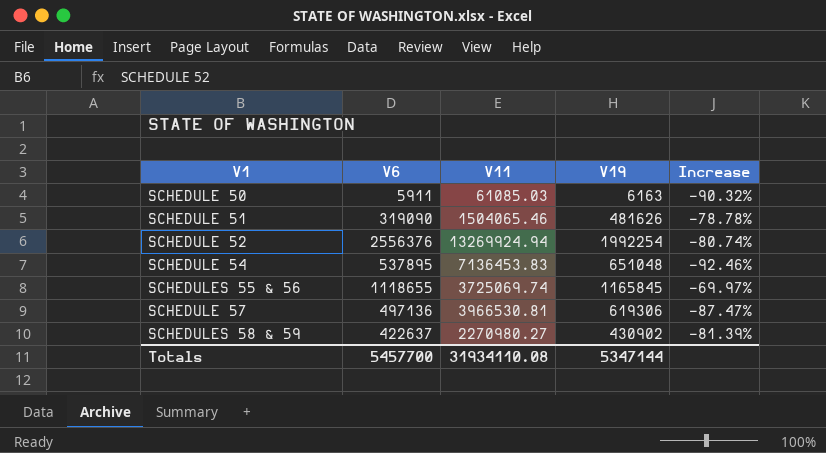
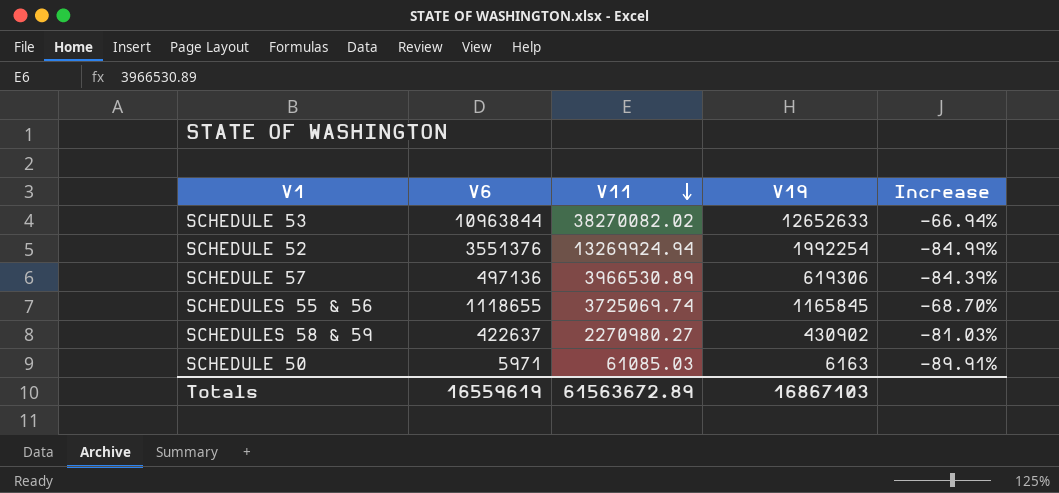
row order: none -> V11 descending
column Increase | formula: ([V6] - [V11]) / [V11] -> ([V19] - [V11]) / [V11]
row SCHEDULE 51: 319090 | 1504065.46 | 481626 | -78.78% -> none
row SCHEDULE 54: 537895 | 7136453.83 | 651048 | -92.46% -> none
row SCHEDULE 53: none -> 10963844 | 38270082.02 | 12652633 | -66.94%
SCHEDULE 52 | V6: 2556376 -> 3551376
SCHEDULE 57 | V11: 3966530.81 -> 3966530.89
SCHEDULE 50 | V6: 5911 -> 5971
Totals | V6: 5457700 -> 16559619
Totals | V11: 31934110.08 -> 61563672.89
Totals | V19: 5347144 -> 16867103

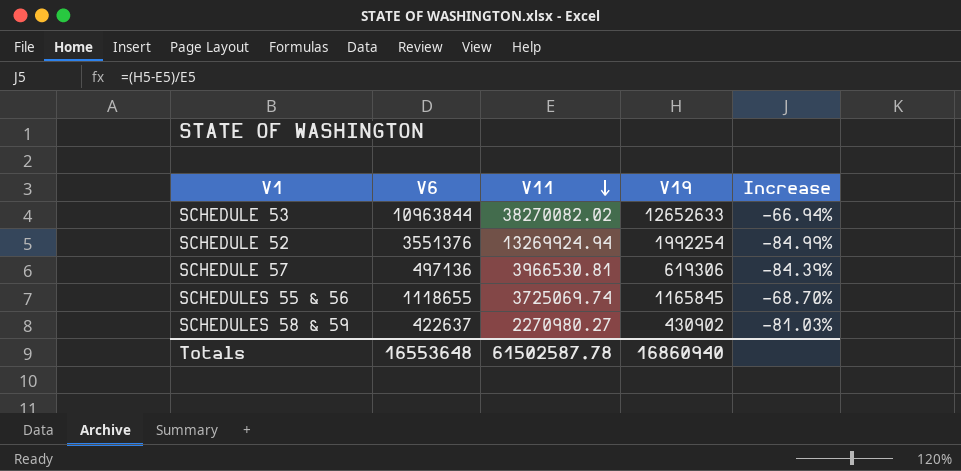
row SCHEDULE 50: 5971 | 61085.03 | 6163 | -89.91% -> none
SCHEDULE 57 | V11: 3966530.89 -> 3966530.81
Totals | V6: 16559619 -> 16553648
Totals | V11: 61563672.89 -> 61502587.78
Totals | V19: 16867103 -> 16860940

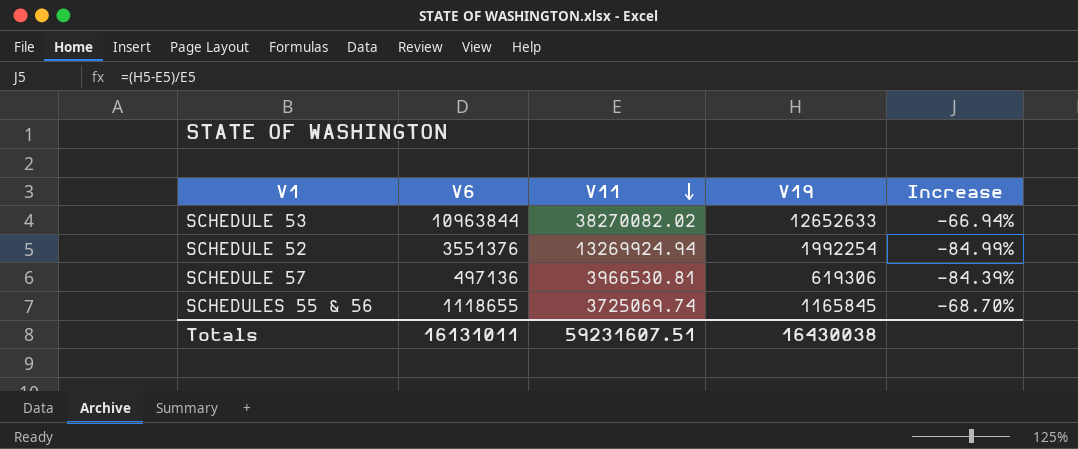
row SCHEDULES 58 & 59: 422637 | 2270980.27 | 430902 | -81.03% -> none
Totals | V6: 16553648 -> 16131011
Totals | V11: 61502587.78 -> 59231607.51
Totals | V19: 16860940 -> 16430038

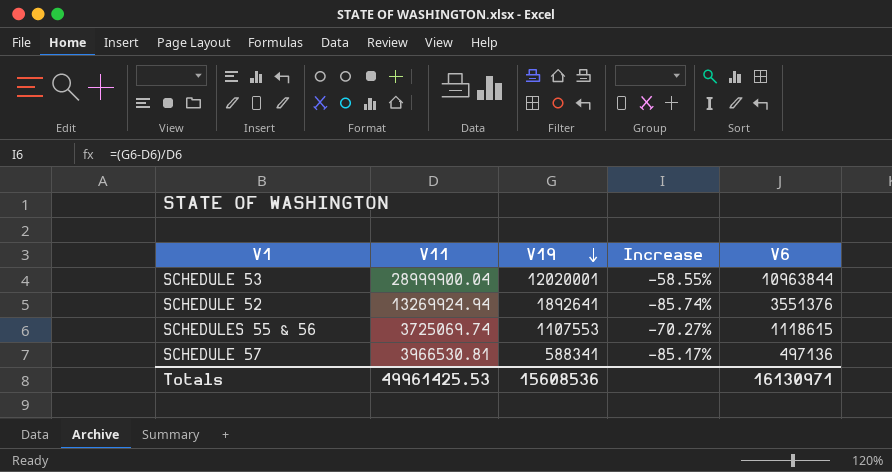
row order: V11 descending -> V19 descending
column V6 | position: 2 -> 5
SCHEDULE 53 | V11: 38270082.02 -> 28999900.04
SCHEDULE 53 | V19: 12652633 -> 12020001
SCHEDULE 53 | Increase: -66.94% -> -58.55%
SCHEDULE 52 | V19: 1992254 -> 1892641
SCHEDULE 52 | Increase: -84.99% -> -85.74%
SCHEDULES 55 & 56 | V19: 1165845 -> 1107553
SCHEDULES 55 & 56 | Increase: -68.70% -> -70.27%
SCHEDULES 55 & 56 | V6: 1118655 -> 1118615
SCHEDULE 57 | V19: 619306 -> 588341
SCHEDULE 57 | Increase: -84.39% -> -85.17%
Totals | V11: 59231607.51 -> 49961425.53
Totals | V19: 16430038 -> 15608536
Totals | V6: 16131011 -> 16130971

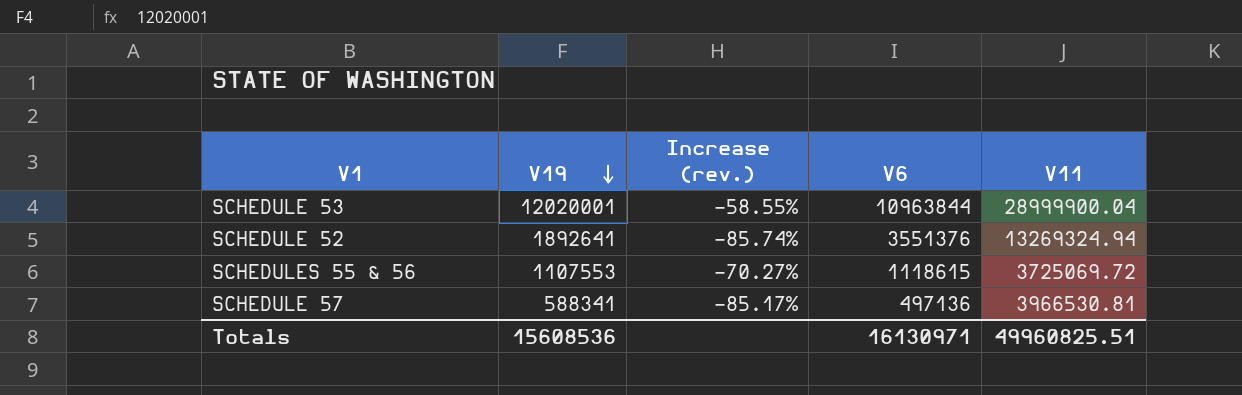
column name: Increase -> Increase (rev.)
column V11 | position: 2 -> 5
SCHEDULE 52 | V11: 13269924.94 -> 13269324.94
SCHEDULES 55 & 56 | V11: 3725069.74 -> 3725069.72
Totals | V11: 49961425.53 -> 49960825.51

